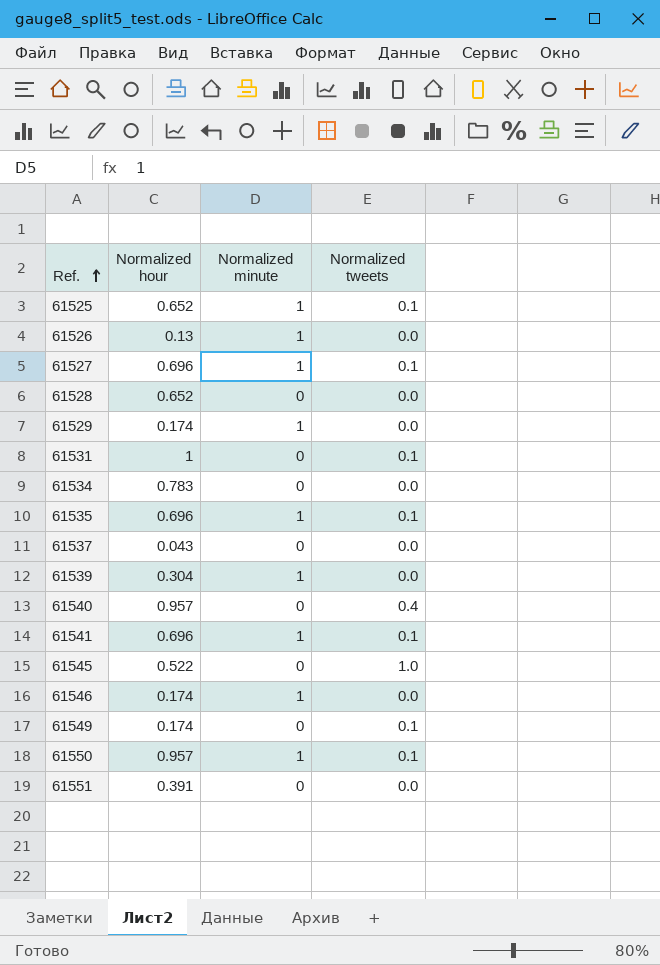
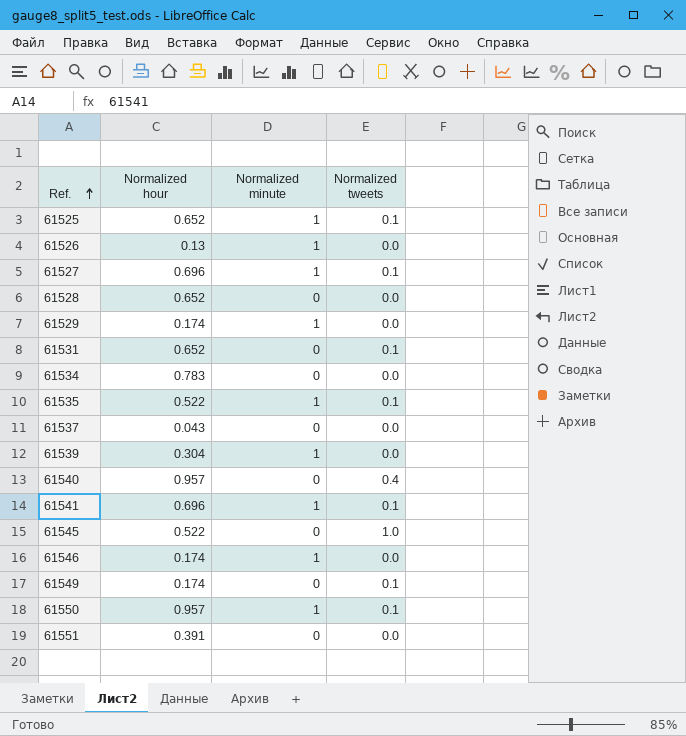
61531 | Normalized hour: 1 -> 0.652
61535 | Normalized hour: 0.696 -> 0.522

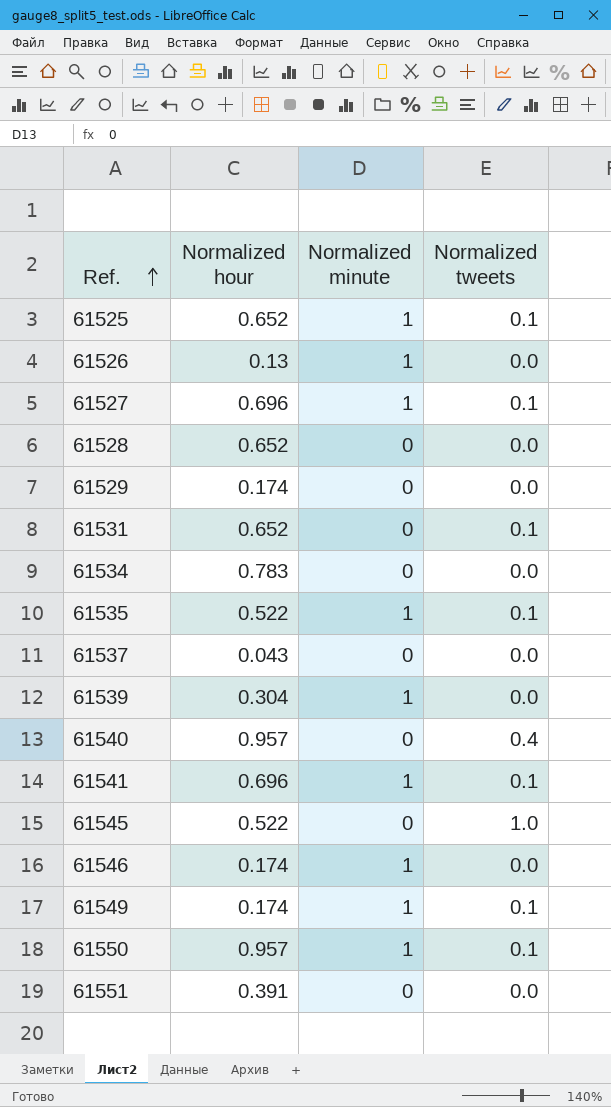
61529 | Normalized minute: 1 -> 0
61549 | Normalized minute: 0 -> 1

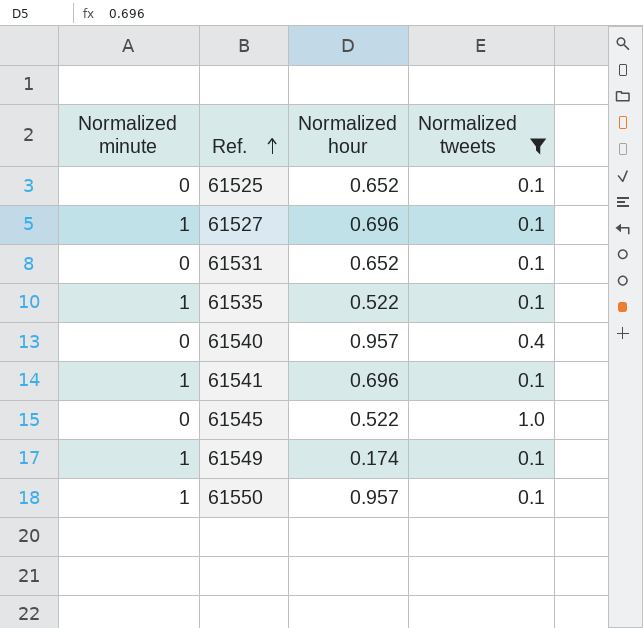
filter: none -> Normalized tweets != 0.0
column Normalized minute | position: 3 -> 1
61525 | Normalized minute: 1 -> 0

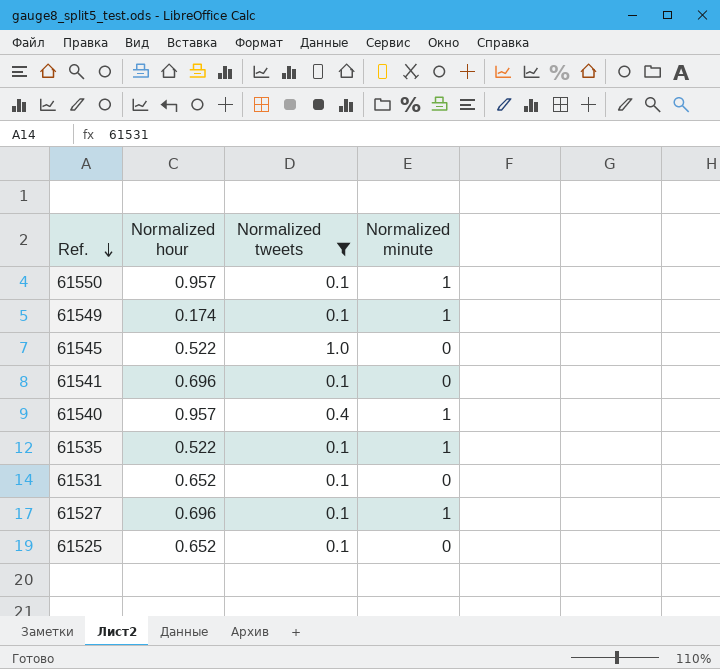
row order: Ref. ascending -> Ref. descending
column Normalized minute | position: 1 -> 4
61541 | Normalized minute: 1 -> 0
61540 | Normalized minute: 0 -> 1

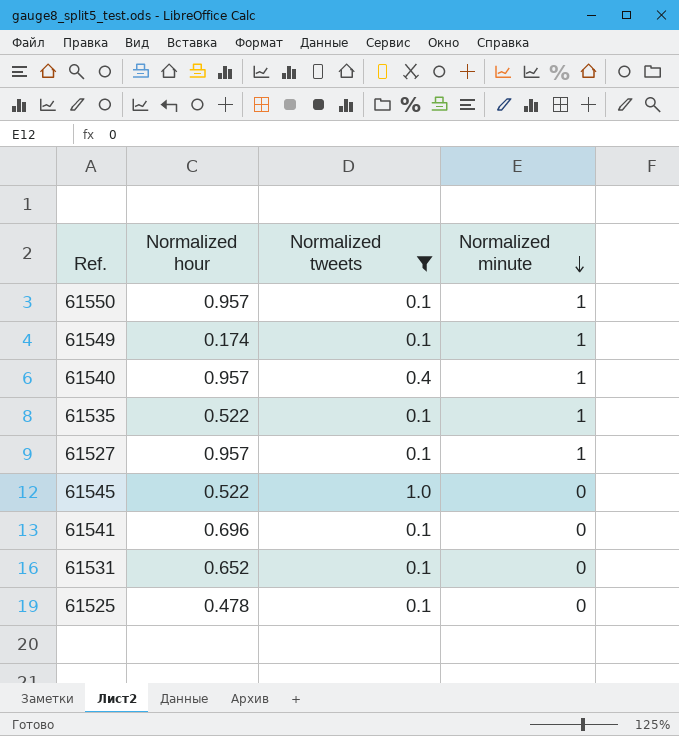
row order: Ref. descending -> Normalized minute descending
61527 | Normalized hour: 0.696 -> 0.957
61525 | Normalized hour: 0.652 -> 0.478

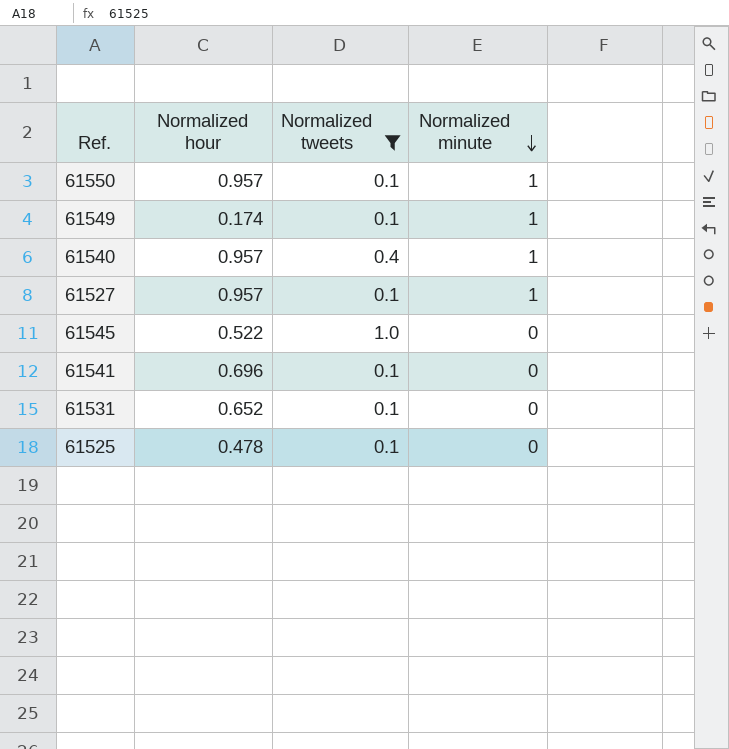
row 61535: 0.522 | 0.1 | 1 -> none

